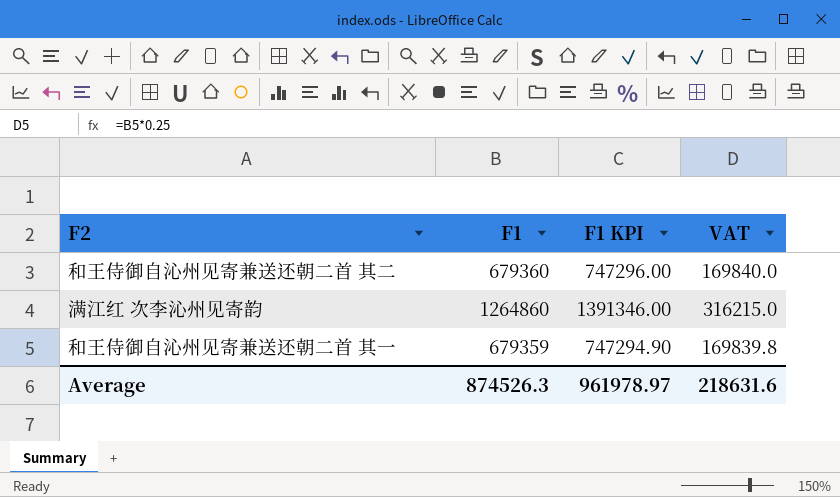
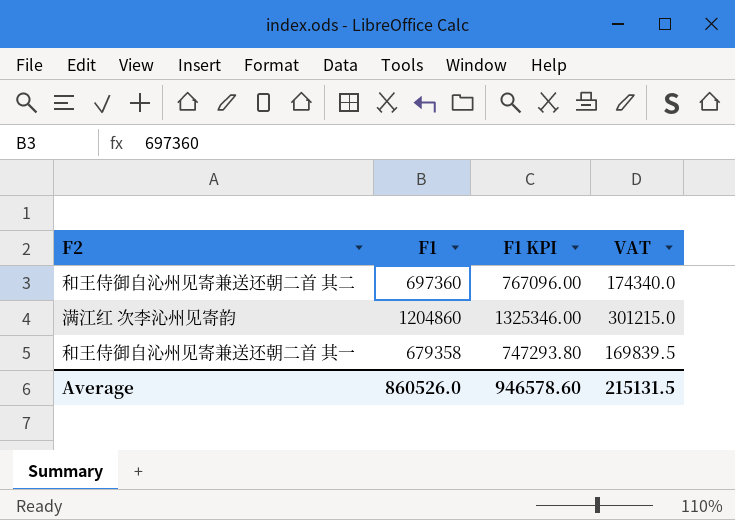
和王侍御自沁州见寄兼送还朝二首 其二 | F1: 679360 -> 697360
和王侍御自沁州见寄兼送还朝二首 其二 | F1 KPI: 747296.00 -> 767096.00
和王侍御自沁州见寄兼送还朝二首 其二 | VAT: 169840.0 -> 174340.0
满江红 次李沁州见寄韵 | F1: 1264860 -> 1204860
满江红 次李沁州见寄韵 | F1 KPI: 1391346.00 -> 1325346.00
满江红 次李沁州见寄韵 | VAT: 316215.0 -> 301215.0
和王侍御自沁州见寄兼送还朝二首 其一 | F1: 679359 -> 679358
和王侍御自沁州见寄兼送还朝二首 其一 | F1 KPI: 747294.90 -> 747293.80
和王侍御自沁州见寄兼送还朝二首 其一 | VAT: 169839.8 -> 169839.5
Average | F1: 874526.3 -> 860526.0
Average | F1 KPI: 961978.97 -> 946578.60
Average | VAT: 218631.6 -> 215131.5

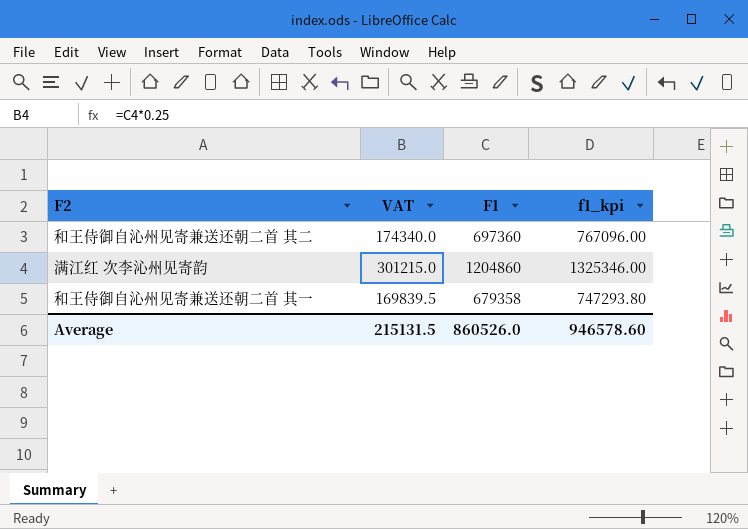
column VAT | position: 4 -> 2
column name: F1 KPI -> f1_kpi

